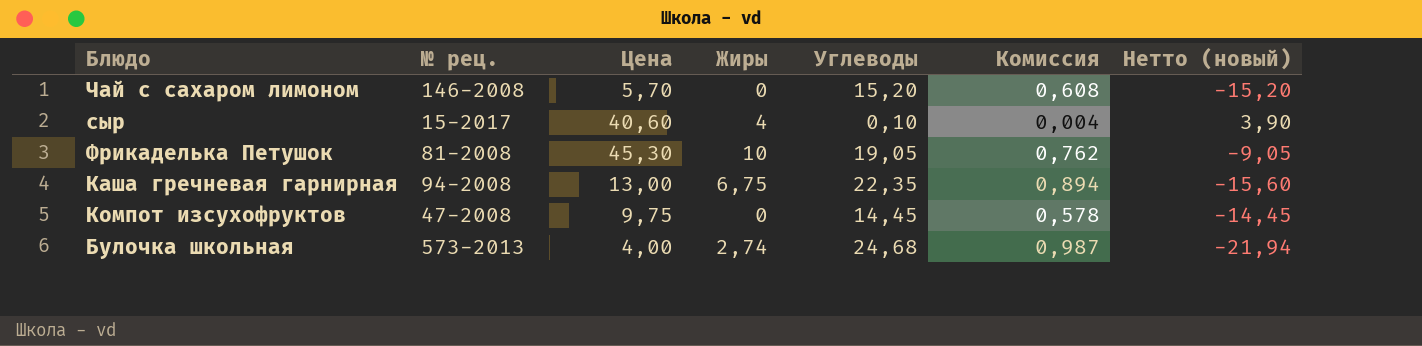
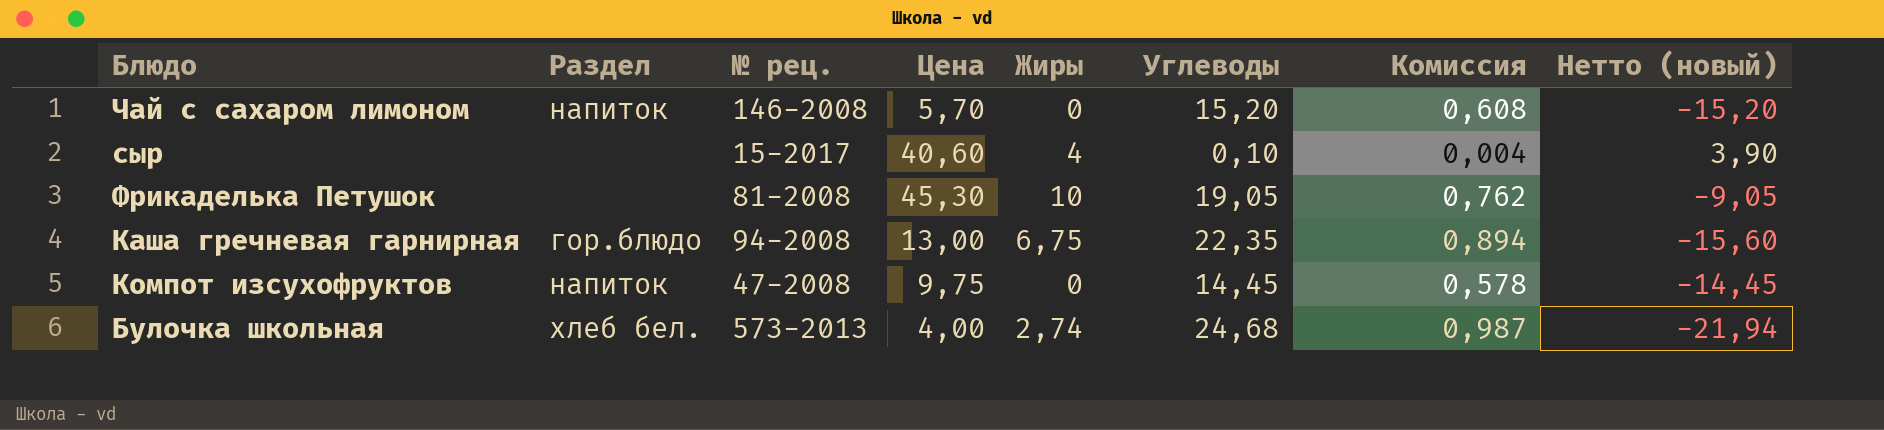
column Раздел | position: none -> 2

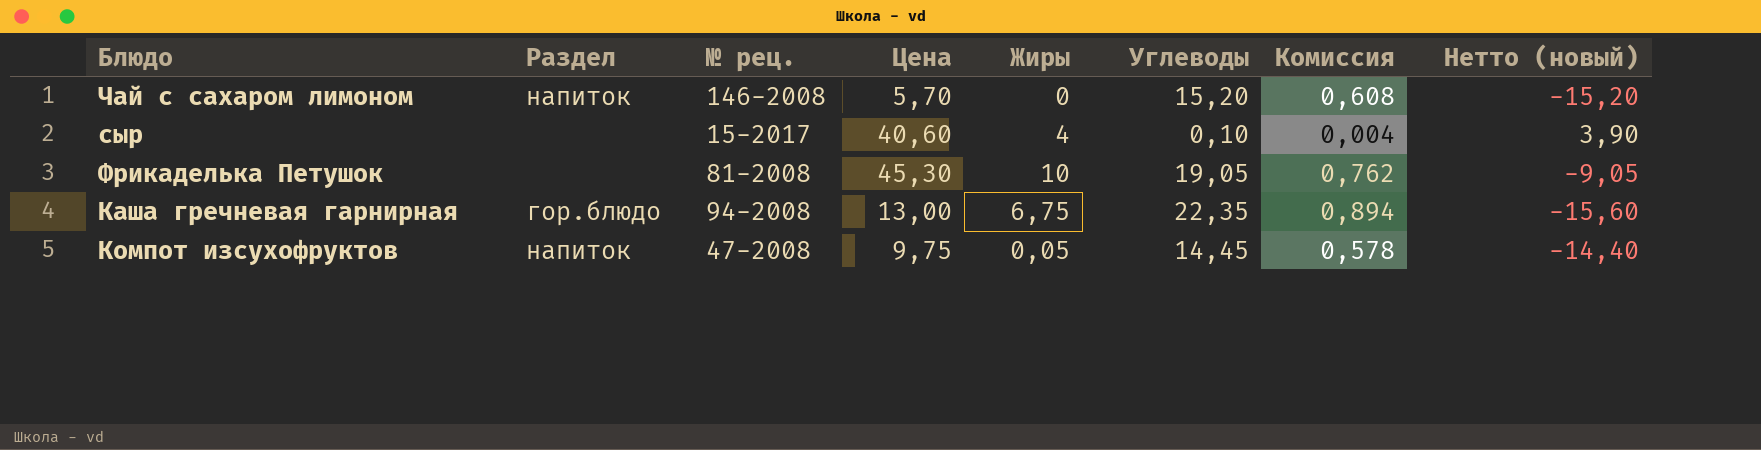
row Булочка школьная: хлеб бел. | 573-2013 | 4,00 | 2,74 | 24,68 | 0,987 | -21,94 -> none
Компот изсухофруктов | Жиры: 0 -> 0,05
Компот изсухофруктов | Нетто (новый): -14,45 -> -14,40

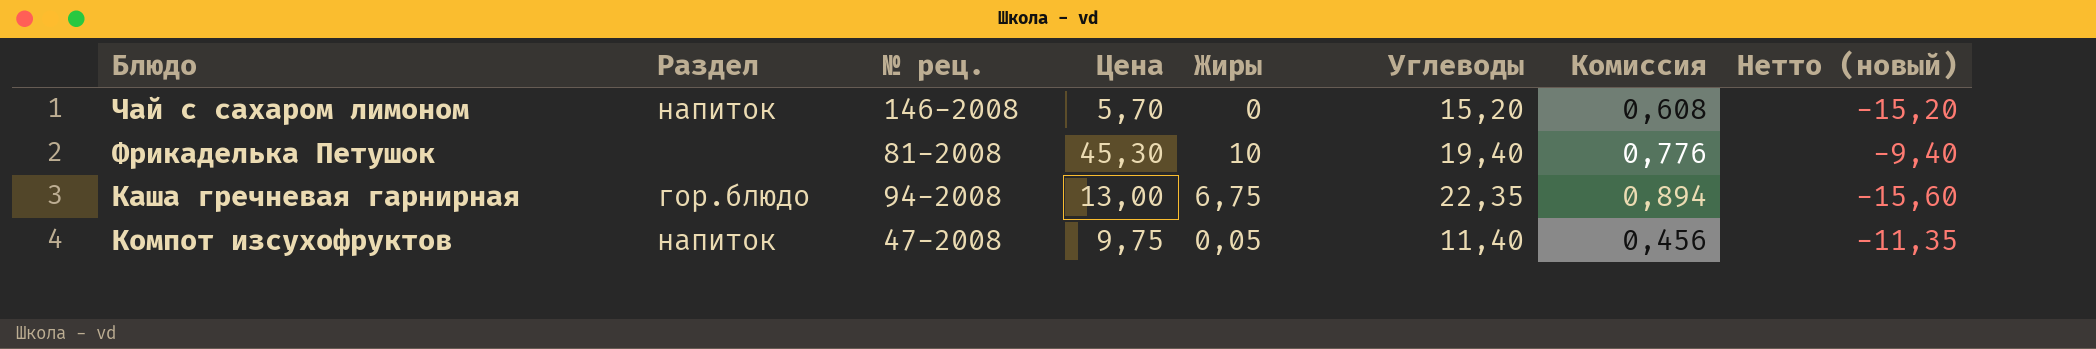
row сыр: none | 15-2017 | 40,60 | 4 | 0,10 | 0,004 | 3,90 -> none
Фрикаделька Петушок | Углеводы: 19,05 -> 19,40
Фрикаделька Петушок | Комиссия: 0,762 -> 0,776
Фрикаделька Петушок | Нетто (новый): -9,05 -> -9,40
Компот изсухофруктов | Углеводы: 14,45 -> 11,40
Компот изсухофруктов | Комиссия: 0,578 -> 0,456
Компот изсухофруктов | Нетто (новый): -14,40 -> -11,35

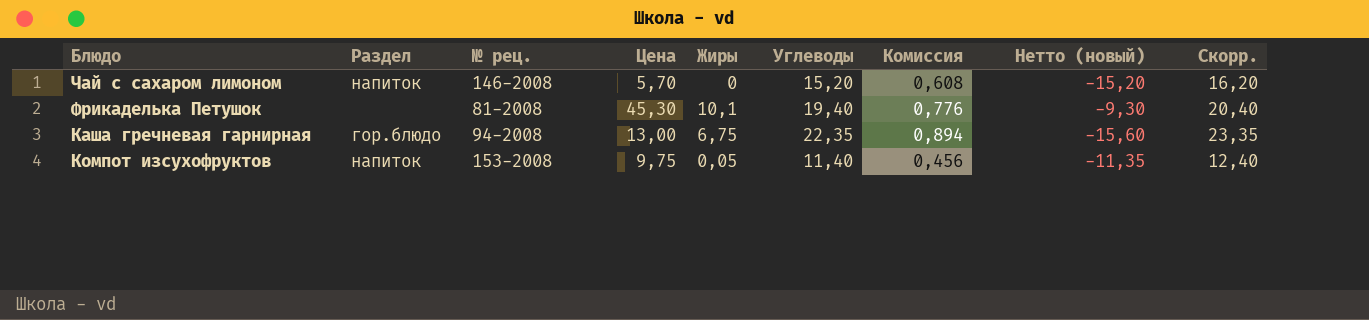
column Скорр. | formula: none -> [Углеводы] + 1
Фрикаделька Петушок | Жиры: 10 -> 10,1
Фрикаделька Петушок | Нетто (новый): -9,40 -> -9,30
Компот изсухофруктов | № рец.: 47-2008 -> 153-2008

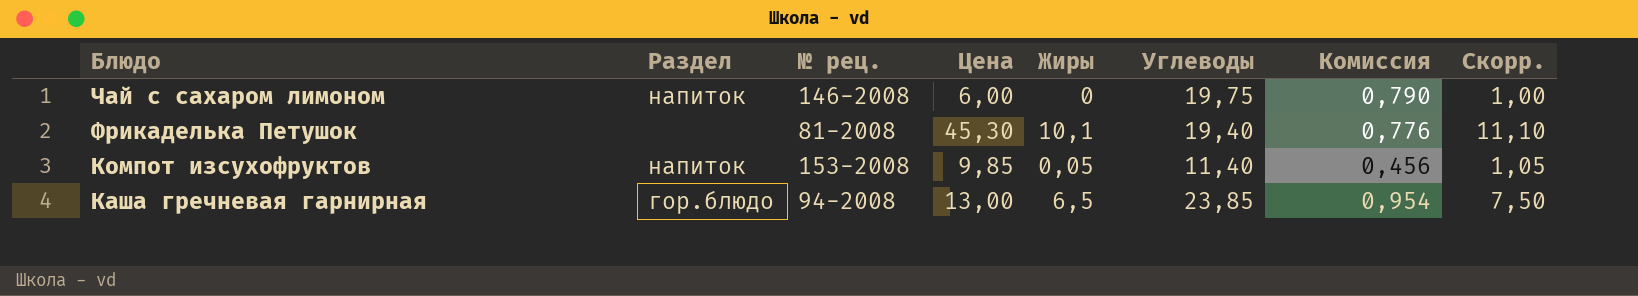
row order: none -> Блюдо descending
column Нетто (новый) | formula: [Жиры] - [Углеводы] -> none
column Скорр. | formula: [Углеводы] + 1 -> [Жиры] + 1
Чай с сахаром лимоном | Цена: 5,70 -> 6,00
Чай с сахаром лимоном | Углеводы: 15,20 -> 19,75
Чай с сахаром лимоном | Комиссия: 0,608 -> 0,790
Компот изсухофруктов | Цена: 9,75 -> 9,85
Каша гречневая гарнирная | Жиры: 6,75 -> 6,5
Каша гречневая гарнирная | Углеводы: 22,35 -> 23,85
Каша гречневая гарнирная | Комиссия: 0,894 -> 0,954

